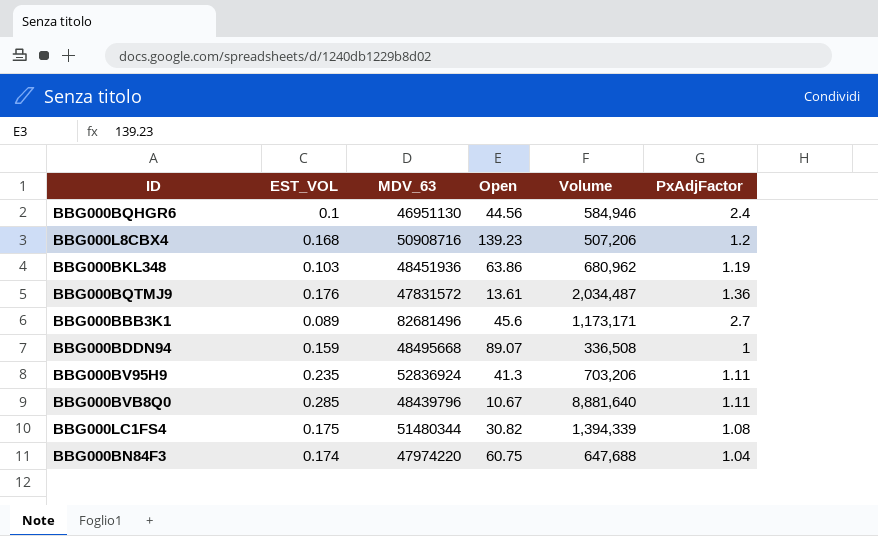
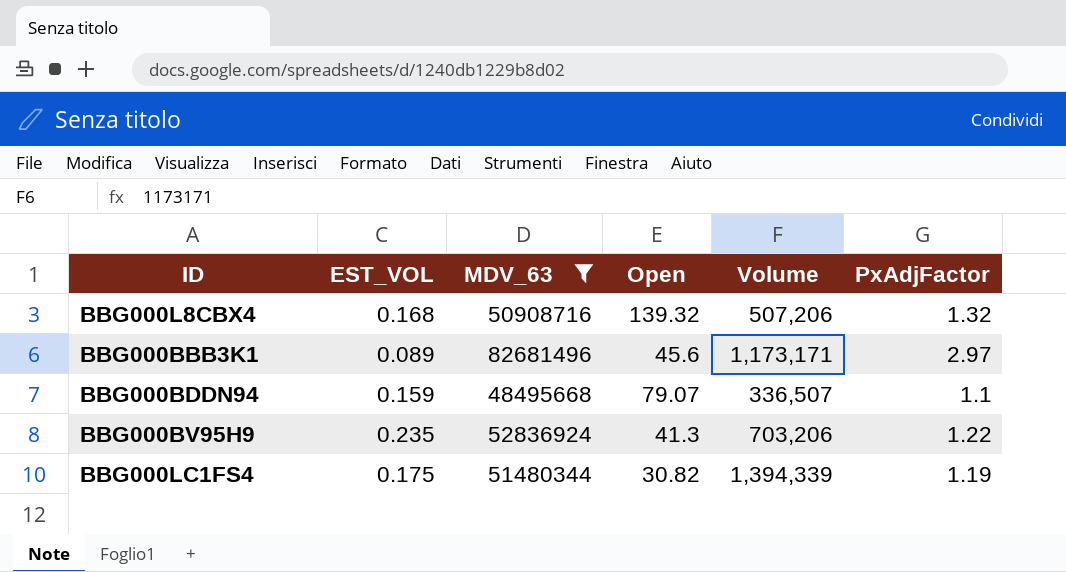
filter: none -> MDV_63 >= 48495668
BBG000L8CBX4 | Open: 139.23 -> 139.32
BBG000L8CBX4 | PxAdjFactor: 1.2 -> 1.32
BBG000BBB3K1 | PxAdjFactor: 2.7 -> 2.97
BBG000BDDN94 | Open: 89.07 -> 79.07
BBG000BDDN94 | Volume: 336,508 -> 336,507
BBG000BDDN94 | PxAdjFactor: 1 -> 1.1
BBG000BV95H9 | PxAdjFactor: 1.11 -> 1.22
BBG000LC1FS4 | PxAdjFactor: 1.08 -> 1.19

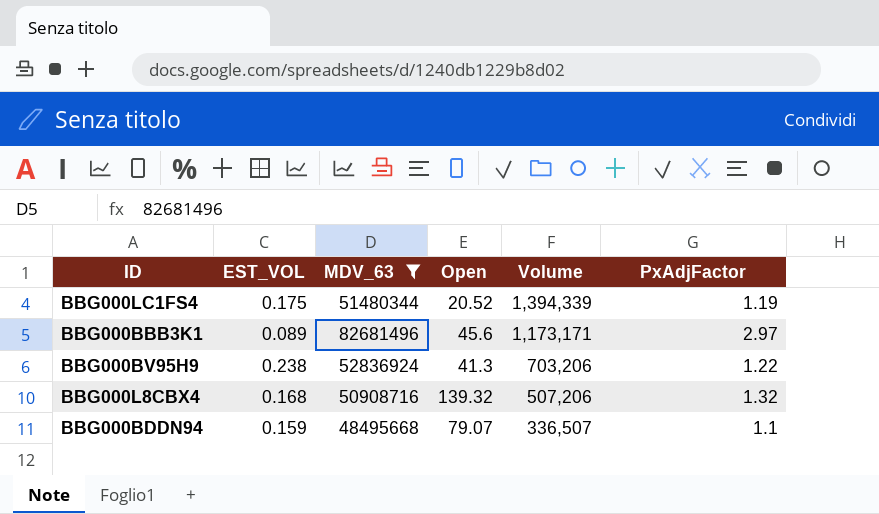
row order: none -> Volume descending
BBG000LC1FS4 | Open: 30.82 -> 20.52
BBG000BV95H9 | EST_VOL: 0.235 -> 0.238

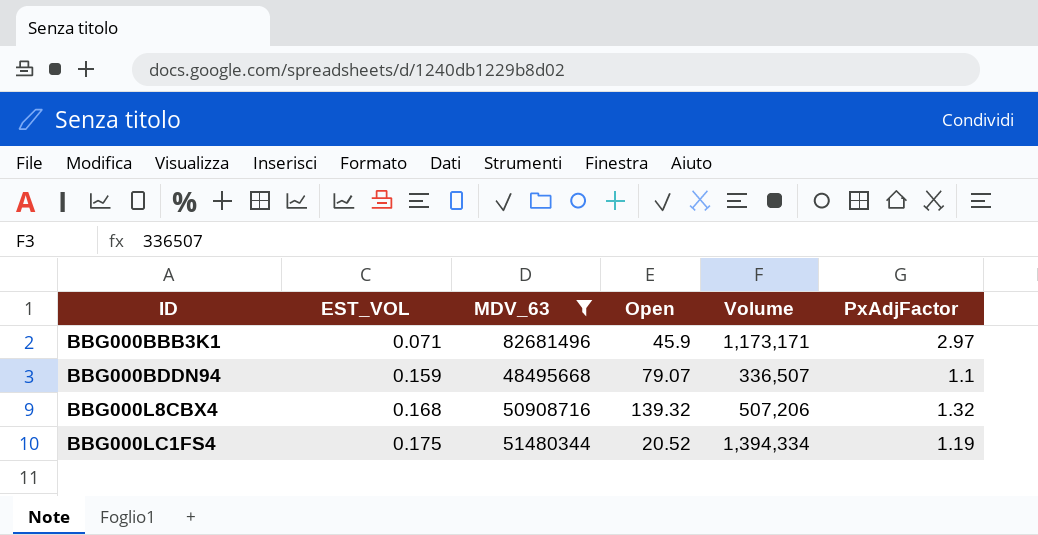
row order: Volume descending -> ID ascending
row BBG000BV95H9: 0.238 | 52836924 | 41.3 | 703,206 | 1.22 -> none
BBG000BBB3K1 | EST_VOL: 0.089 -> 0.071
BBG000BBB3K1 | Open: 45.6 -> 45.9
BBG000LC1FS4 | Volume: 1,394,339 -> 1,394,334

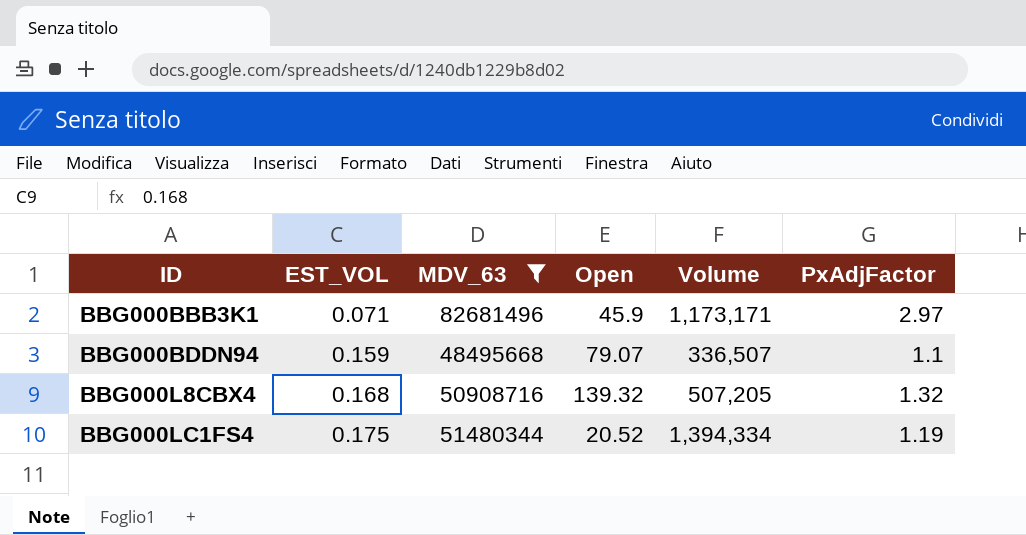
BBG000L8CBX4 | Volume: 507,206 -> 507,205

